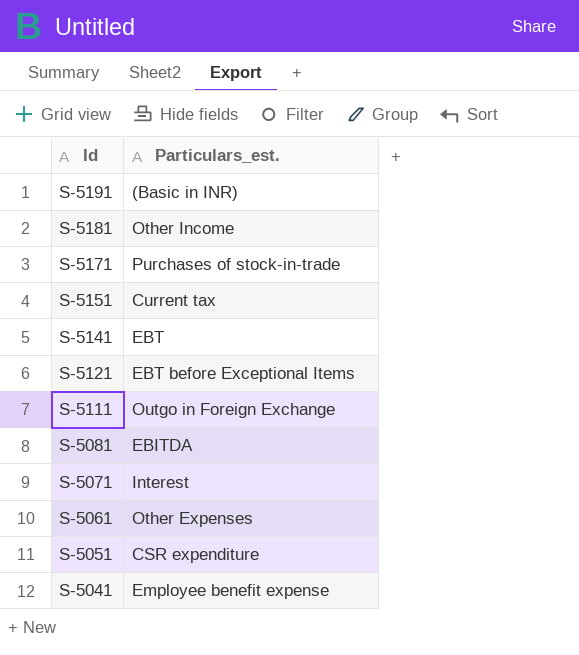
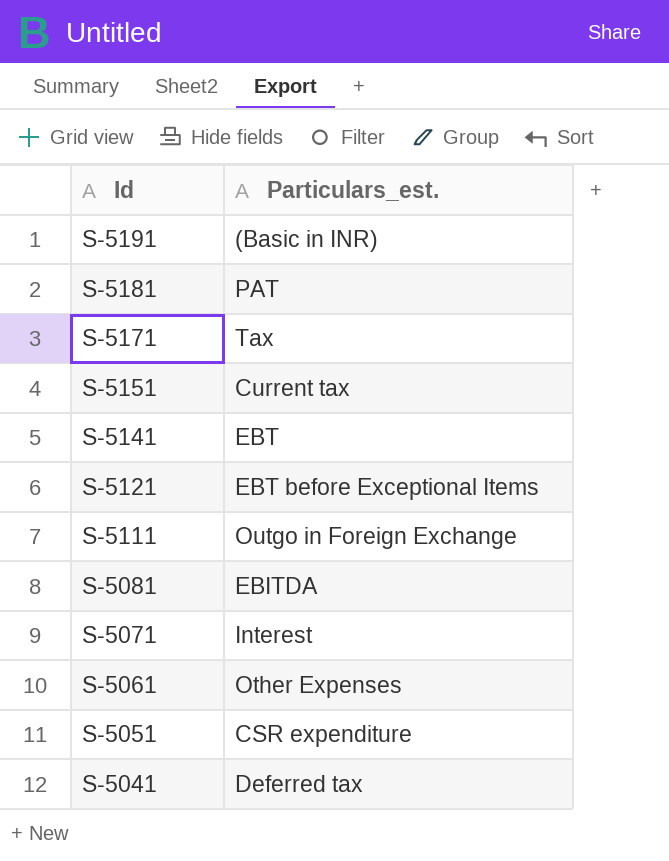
S-5181 | Particulars_est.: Other Income -> PAT
S-5171 | Particulars_est.: Purchases of stock-in-trade -> Tax
S-5041 | Particulars_est.: Employee benefit expense -> Deferred tax

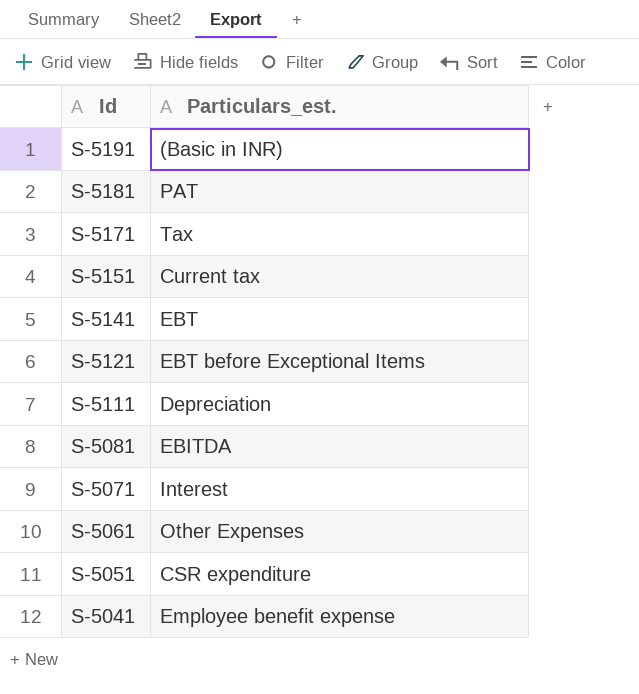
S-5111 | Particulars_est.: Outgo in Foreign Exchange -> Depreciation
S-5041 | Particulars_est.: Deferred tax -> Employee benefit expense

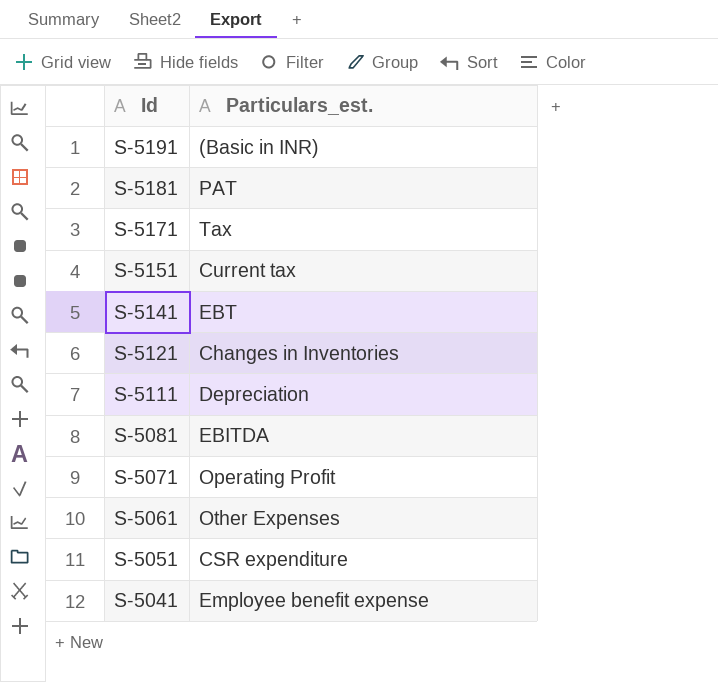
S-5121 | Particulars_est.: EBT before Exceptional Items -> Changes in Inventories
S-5071 | Particulars_est.: Interest -> Operating Profit

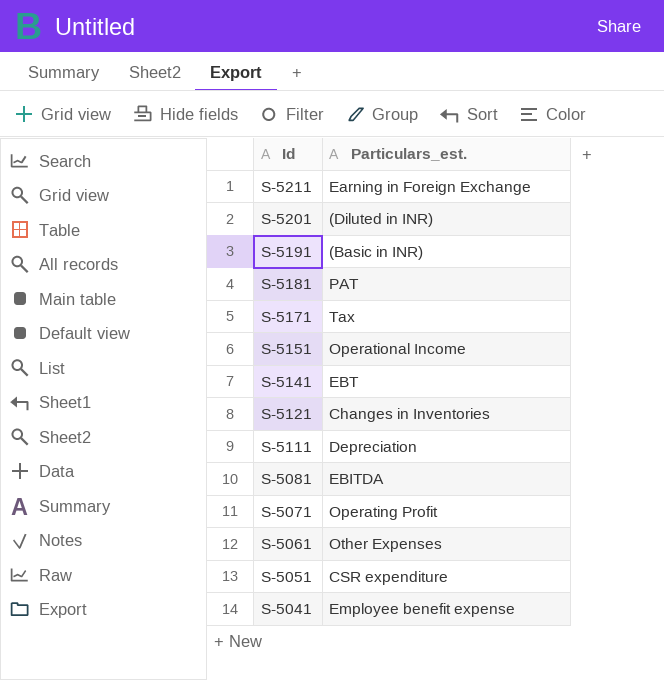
row S-5211: none -> Earning in Foreign Exchange
row S-5201: none -> (Diluted in INR)
S-5151 | Particulars_est.: Current tax -> Operational Income

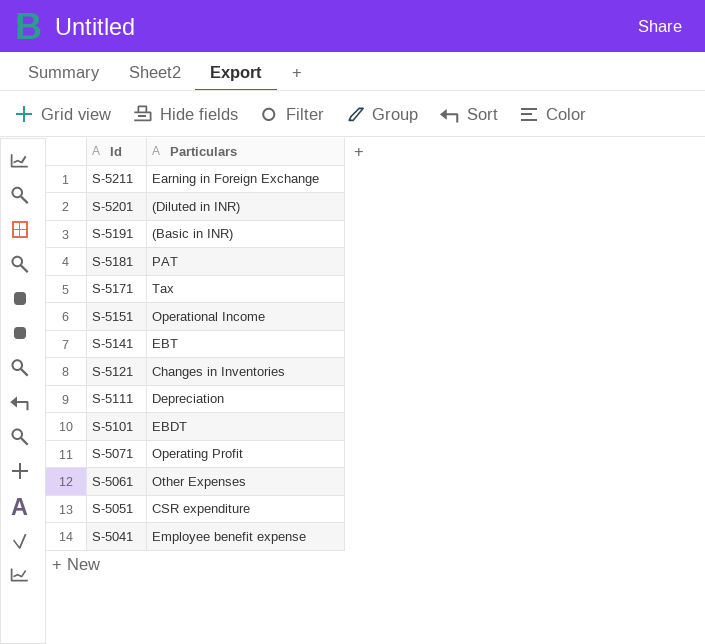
column name: Particulars_est. -> Particulars
row S-5081: EBITDA -> none
row S-5101: none -> EBDT

